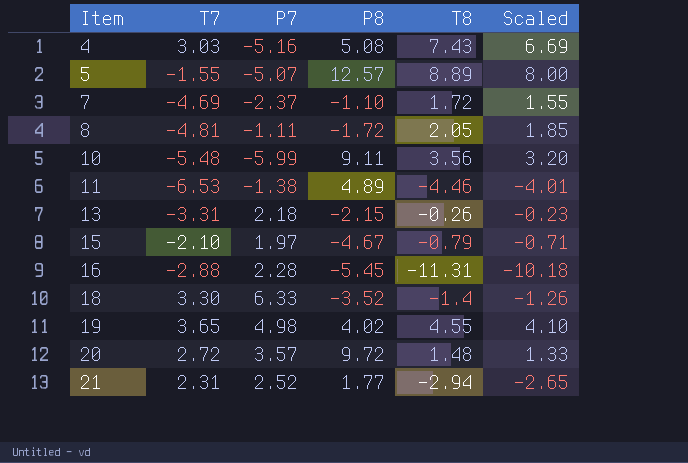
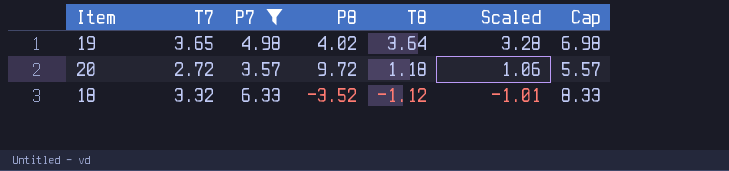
filter: none -> P7 >= 3.57
row order: Item ascending -> T8 descending
column Cap | formula: none -> [P7] + 2
19 | T8: 4.55 -> 3.64
19 | Scaled: 4.10 -> 3.28
20 | T8: 1.48 -> 1.18
20 | Scaled: 1.33 -> 1.06
18 | T7: 3.30 -> 3.32
18 | T8: -1.4 -> -1.12
18 | Scaled: -1.26 -> -1.01

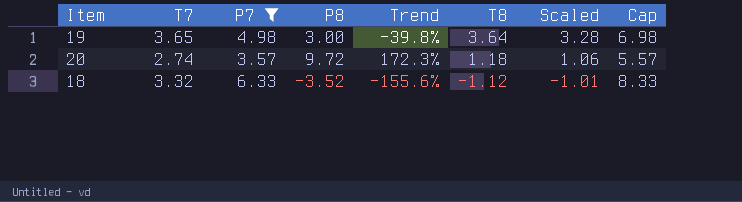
column Trend | formula: none -> ([P8] - [P7]) / [P7]
19 | P8: 4.02 -> 3.00
20 | T7: 2.72 -> 2.74

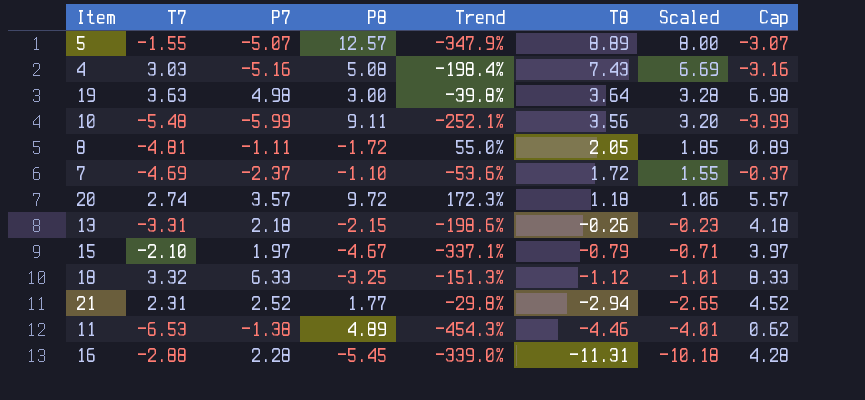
filter: P7 >= 3.57 -> none
19 | T7: 3.65 -> 3.63
18 | P8: -3.52 -> -3.25
18 | Trend: -155.6% -> -151.3%

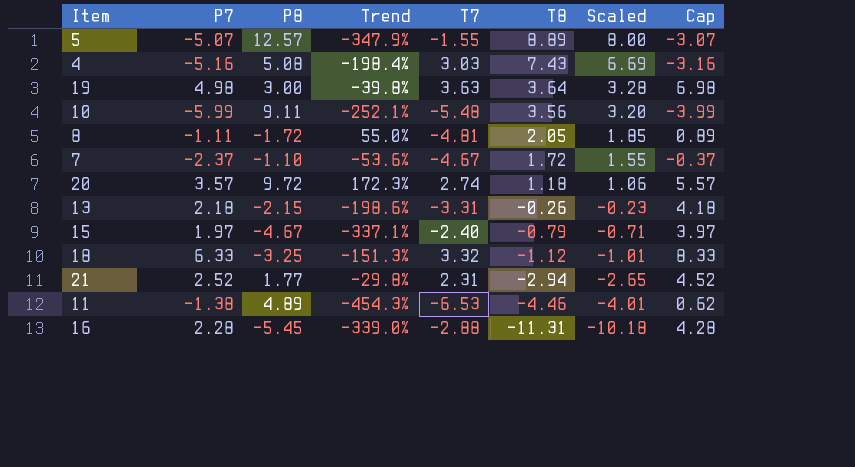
column T7 | position: 2 -> 5
7 | T7: -4.69 -> -4.67
15 | T7: -2.10 -> -2.40

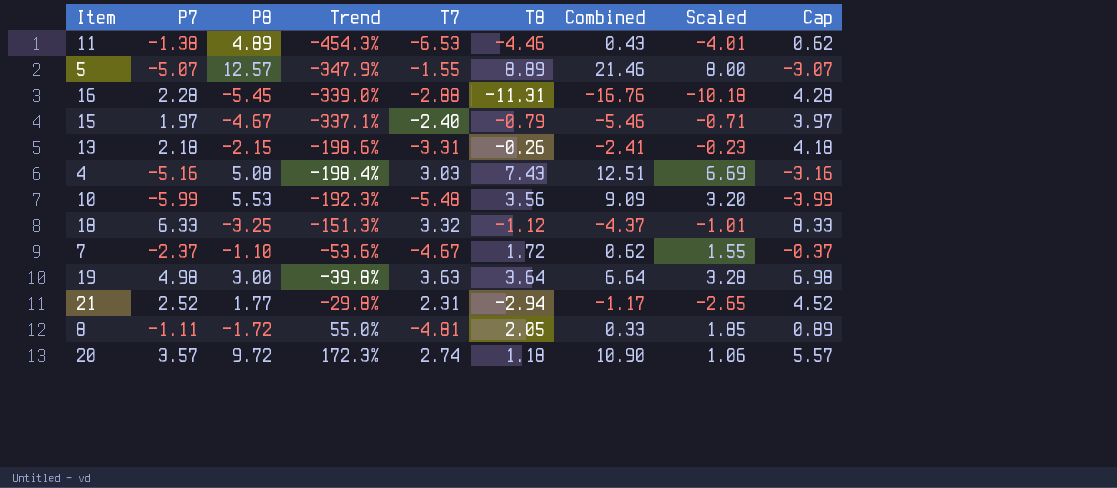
row order: T8 descending -> Trend ascending
column Combined | formula: none -> [P8] + [T8]
10 | P8: 9.11 -> 5.53
10 | Trend: -252.1% -> -192.3%

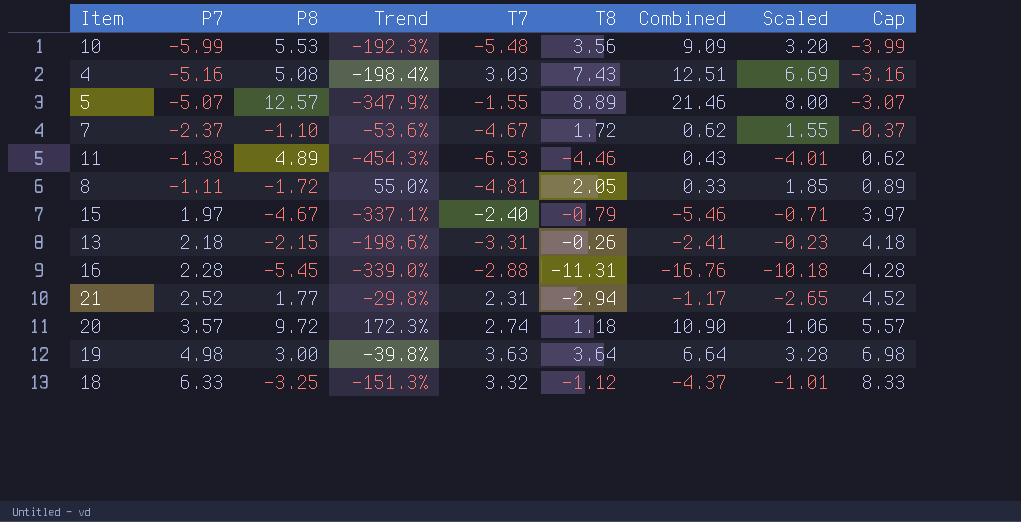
row order: Trend ascending -> P7 ascending

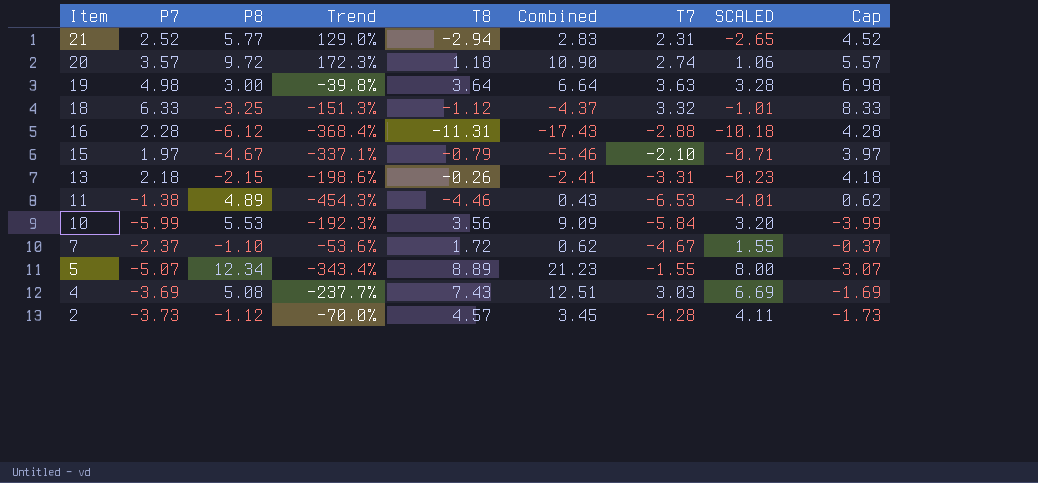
row order: P7 ascending -> Item descending
column T7 | position: 5 -> 7
column name: Scaled -> SCALED
row 8: -1.11 | -1.72 | 55.0% | -4.81 | 2.05 | 0.33 | 1.85 | 0.89 -> none
21 | P8: 1.77 -> 5.77
21 | Trend: -29.8% -> 129.0%
21 | Combined: -1.17 -> 2.83
16 | P8: -5.45 -> -6.12
16 | Trend: -339.0% -> -368.4%
16 | Combined: -16.76 -> -17.43
15 | T7: -2.40 -> -2.10
10 | T7: -5.48 -> -5.84
5 | P8: 12.57 -> 12.34
5 | Trend: -347.9% -> -343.4%
5 | Combined: 21.46 -> 21.23
4 | P7: -5.16 -> -3.69
4 | Trend: -198.4% -> -237.7%
4 | Cap: -3.16 -> -1.69
row 2: none -> -3.73 | -1.12 | -70.0% | 4.57 | 3.45 | -4.28 | 4.11 | -1.73

